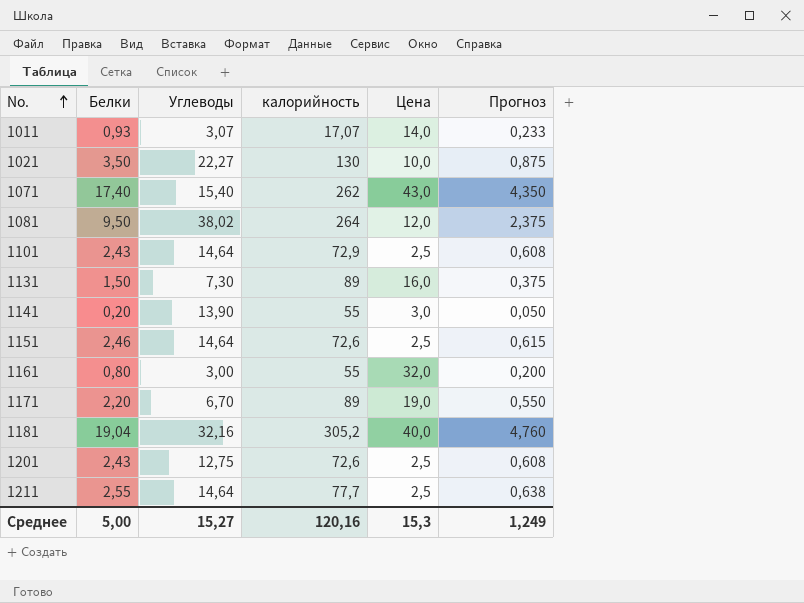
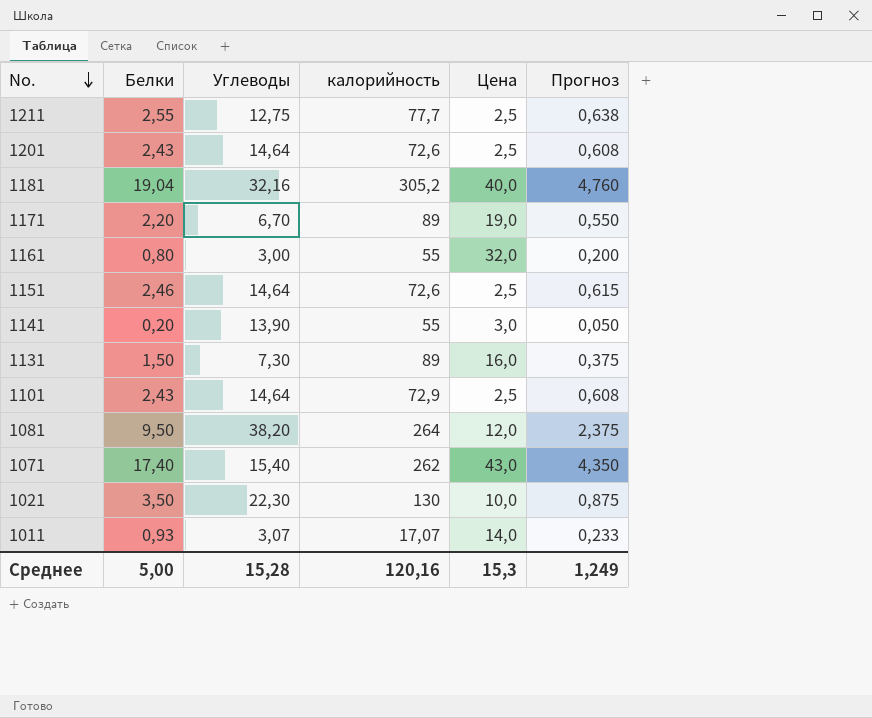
row order: No. ascending -> No. descending
1211 | Углеводы: 14,64 -> 12,75
1201 | Углеводы: 12,75 -> 14,64
1081 | Углеводы: 38,02 -> 38,20
1021 | Углеводы: 22,27 -> 22,30
Среднее | Углеводы: 15,27 -> 15,28

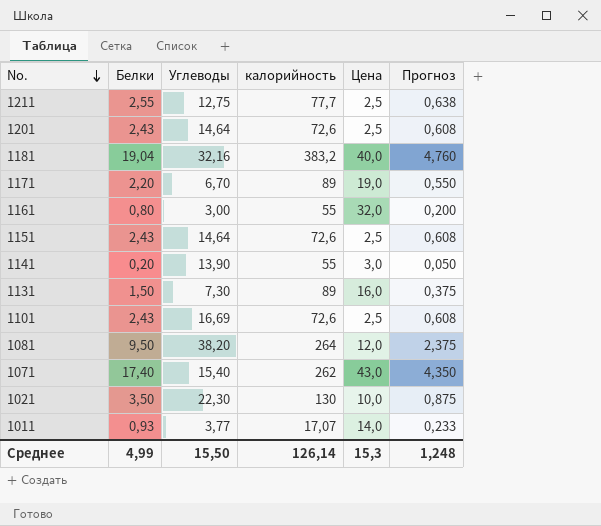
1181 | калорийность: 305,2 -> 383,2
1151 | Белки: 2,46 -> 2,43
1151 | Прогноз: 0,615 -> 0,608
1101 | Углеводы: 14,64 -> 16,69
1101 | калорийность: 72,9 -> 72,6
1011 | Углеводы: 3,07 -> 3,77
Среднее | Белки: 5,00 -> 4,99
Среднее | Углеводы: 15,28 -> 15,50
Среднее | калорийность: 120,16 -> 126,14
Среднее | Прогноз: 1,249 -> 1,248

